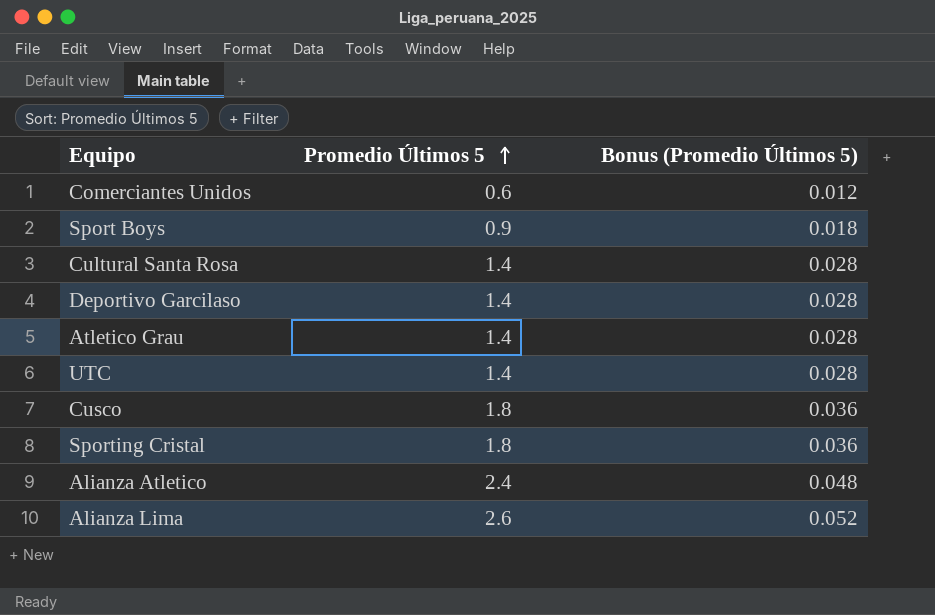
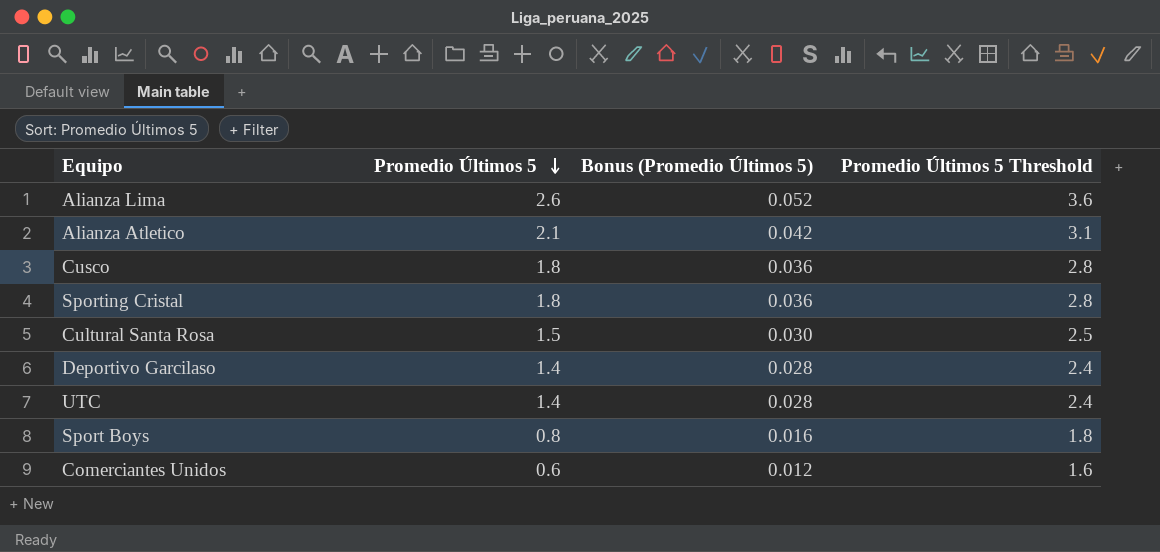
row order: Promedio Últimos 5 ascending -> Promedio Últimos 5 descending
column Promedio Últimos 5 Threshold | formula: none -> [Promedio Últimos 5] + 1
row Atletico Grau: 1.4 | 0.028 -> none
Alianza Atletico | Promedio Últimos 5: 2.4 -> 2.1
Alianza Atletico | Bonus (Promedio Últimos 5): 0.048 -> 0.042
Cultural Santa Rosa | Promedio Últimos 5: 1.4 -> 1.5
Cultural Santa Rosa | Bonus (Promedio Últimos 5): 0.028 -> 0.030
Sport Boys | Promedio Últimos 5: 0.9 -> 0.8
Sport Boys | Bonus (Promedio Últimos 5): 0.018 -> 0.016

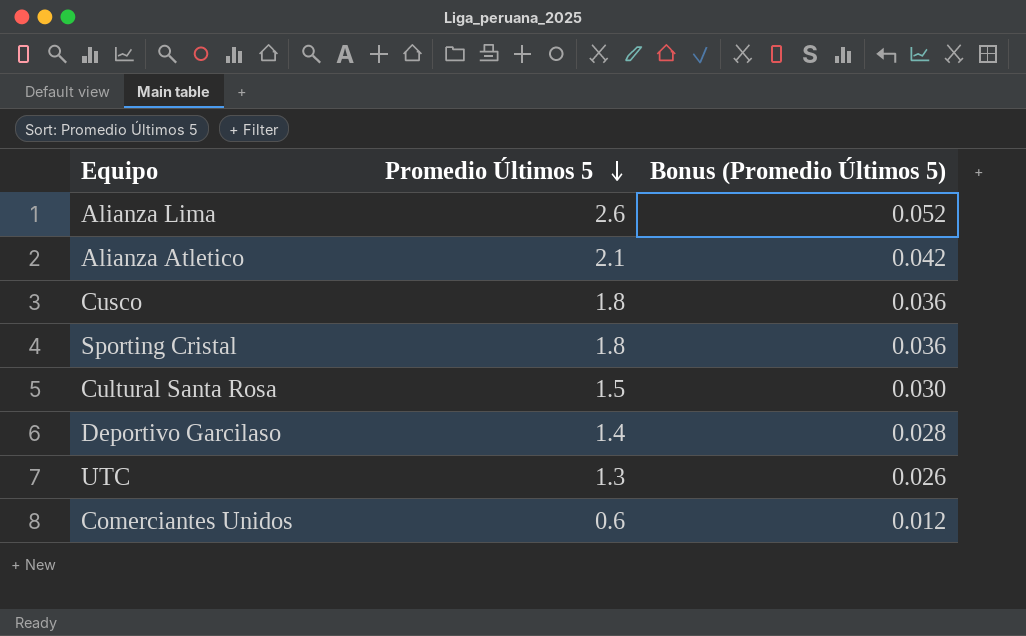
column Promedio Últimos 5 Threshold | formula: [Promedio Últimos 5] + 1 -> none
row Sport Boys: 0.8 | 0.016 | 1.8 -> none
UTC | Promedio Últimos 5: 1.4 -> 1.3
UTC | Bonus (Promedio Últimos 5): 0.028 -> 0.026

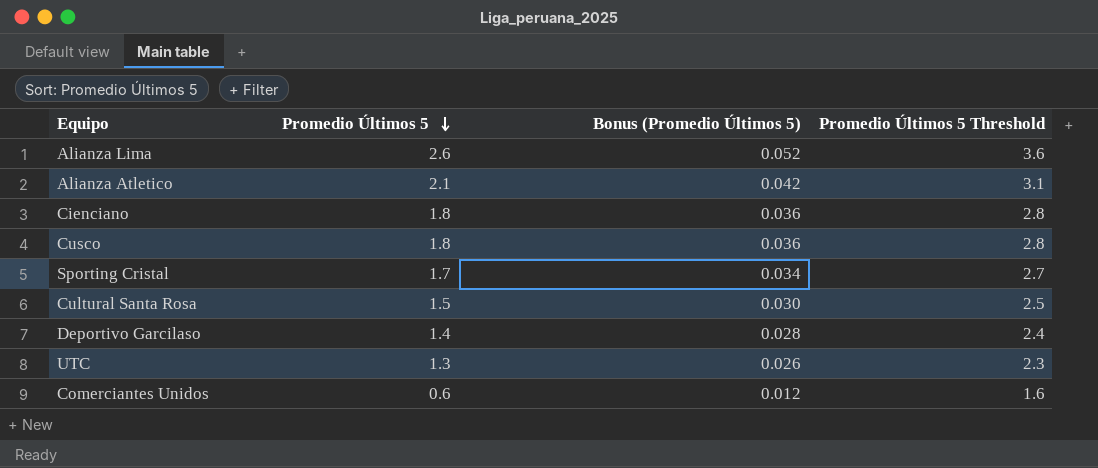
column Promedio Últimos 5 Threshold | formula: none -> [Promedio Últimos 5] + 1
row Cienciano: none -> 1.8 | 0.036 | 2.8
Sporting Cristal | Promedio Últimos 5: 1.8 -> 1.7
Sporting Cristal | Bonus (Promedio Últimos 5): 0.036 -> 0.034

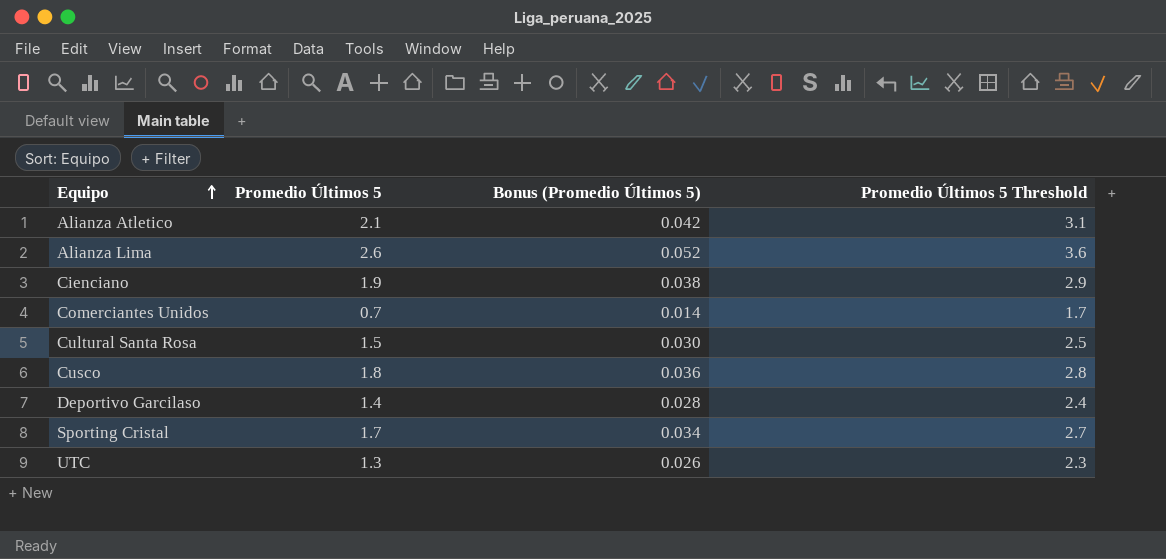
row order: Promedio Últimos 5 descending -> Equipo ascending
Cienciano | Promedio Últimos 5: 1.8 -> 1.9
Cienciano | Bonus (Promedio Últimos 5): 0.036 -> 0.038
Cienciano | Promedio Últimos 5 Threshold: 2.8 -> 2.9
Comerciantes Unidos | Promedio Últimos 5: 0.6 -> 0.7
Comerciantes Unidos | Bonus (Promedio Últimos 5): 0.012 -> 0.014
Comerciantes Unidos | Promedio Últimos 5 Threshold: 1.6 -> 1.7

